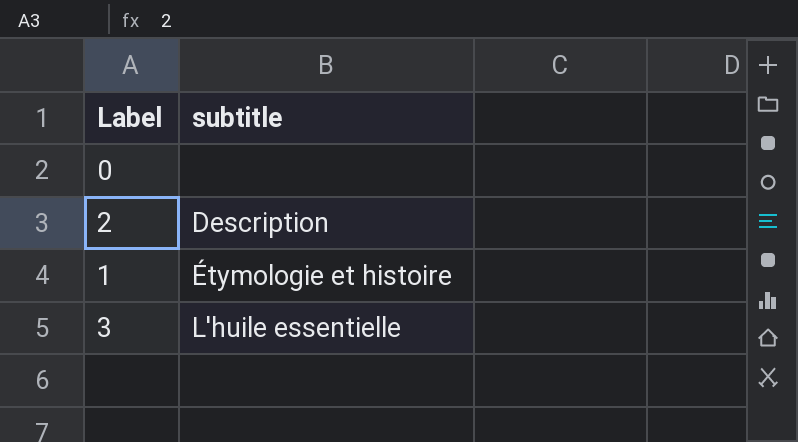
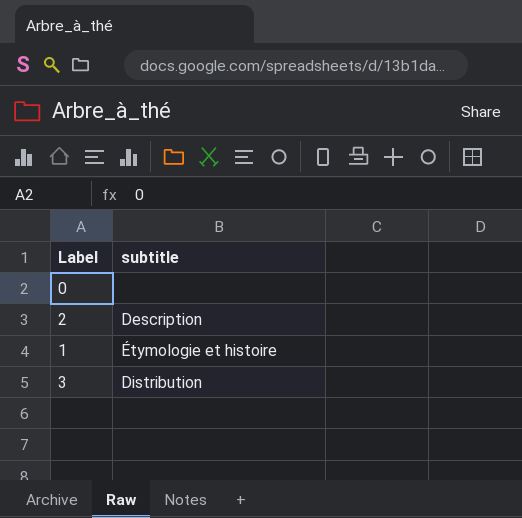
3 | subtitle: L'huile essentielle -> Distribution

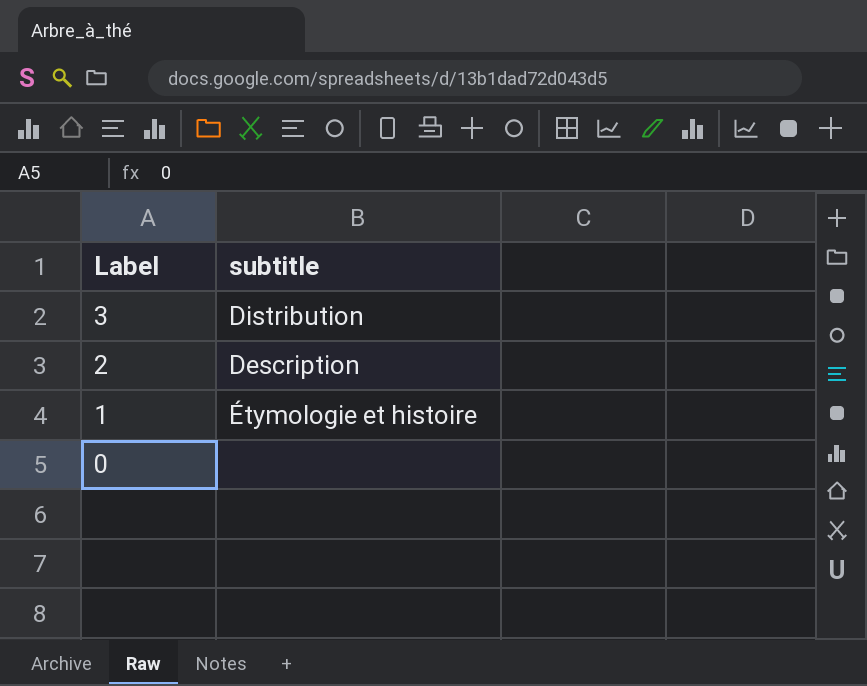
row order: none -> Label descending

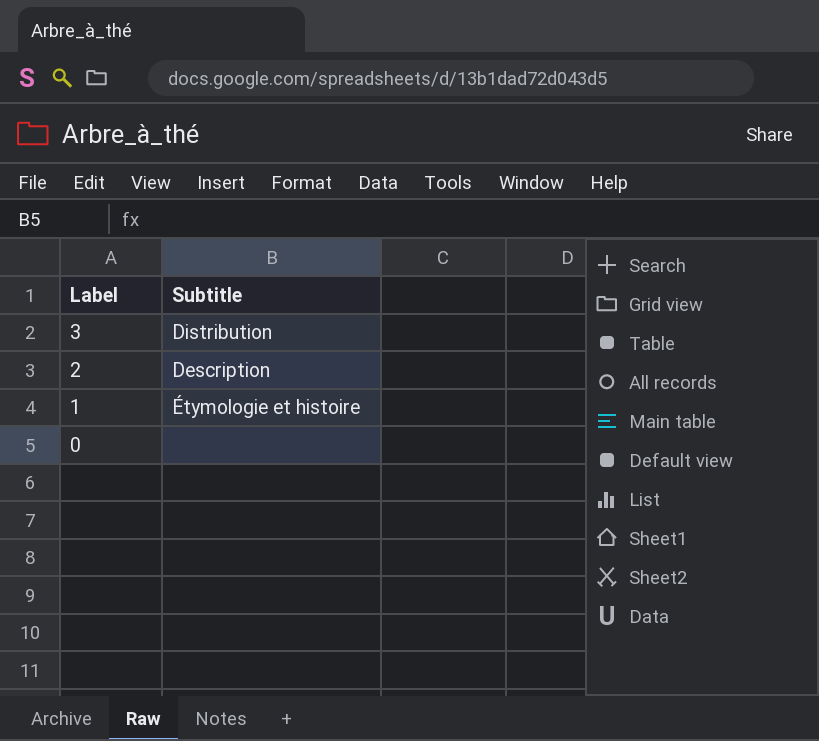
column name: subtitle -> Subtitle

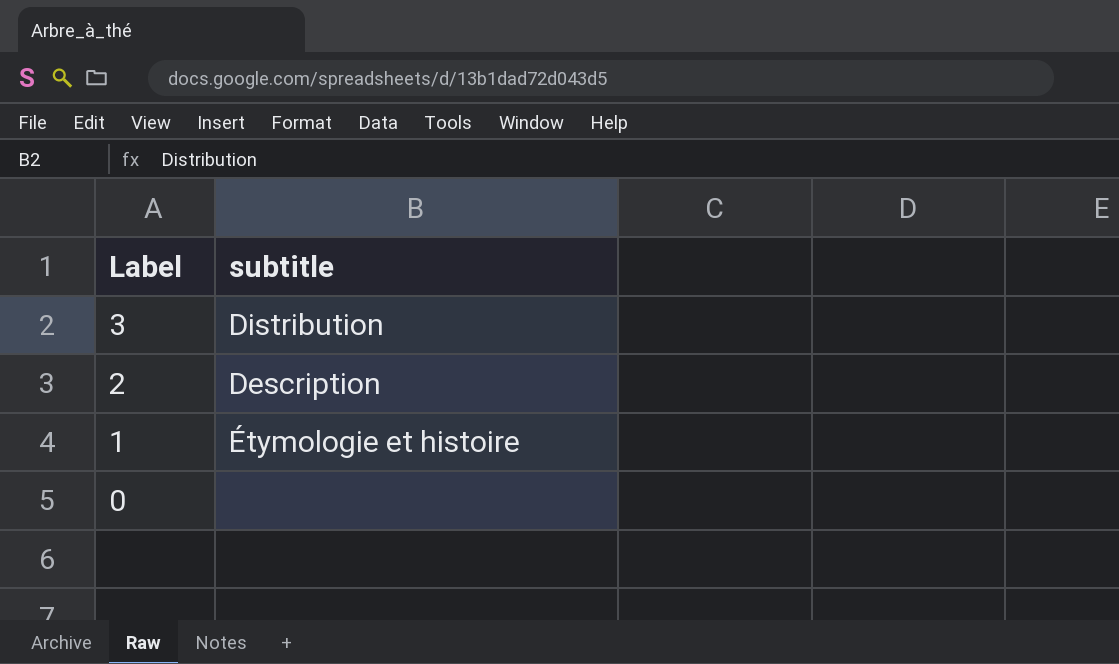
column name: Subtitle -> subtitle

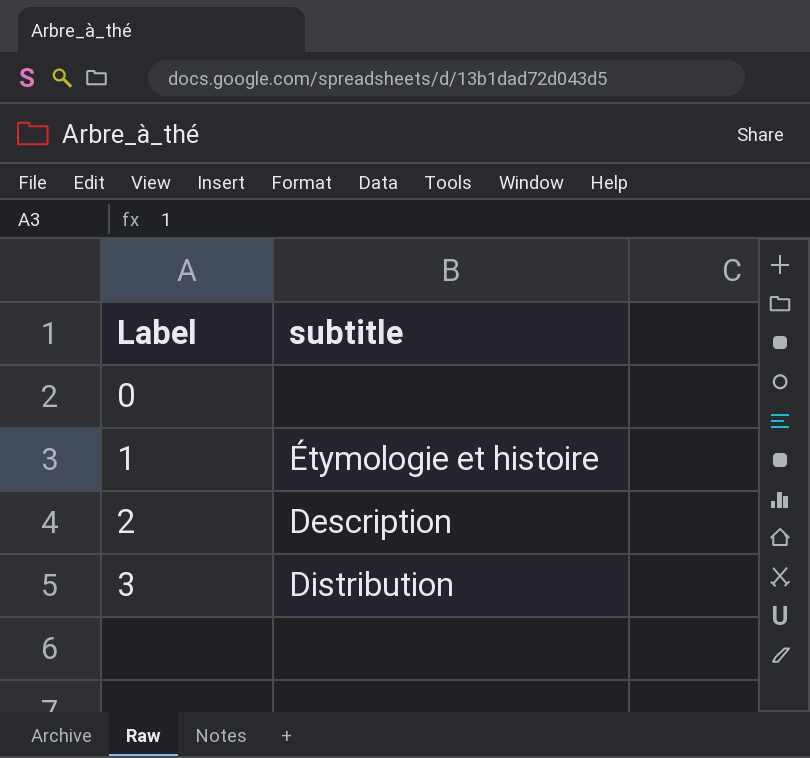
row order: Label descending -> Label ascending

